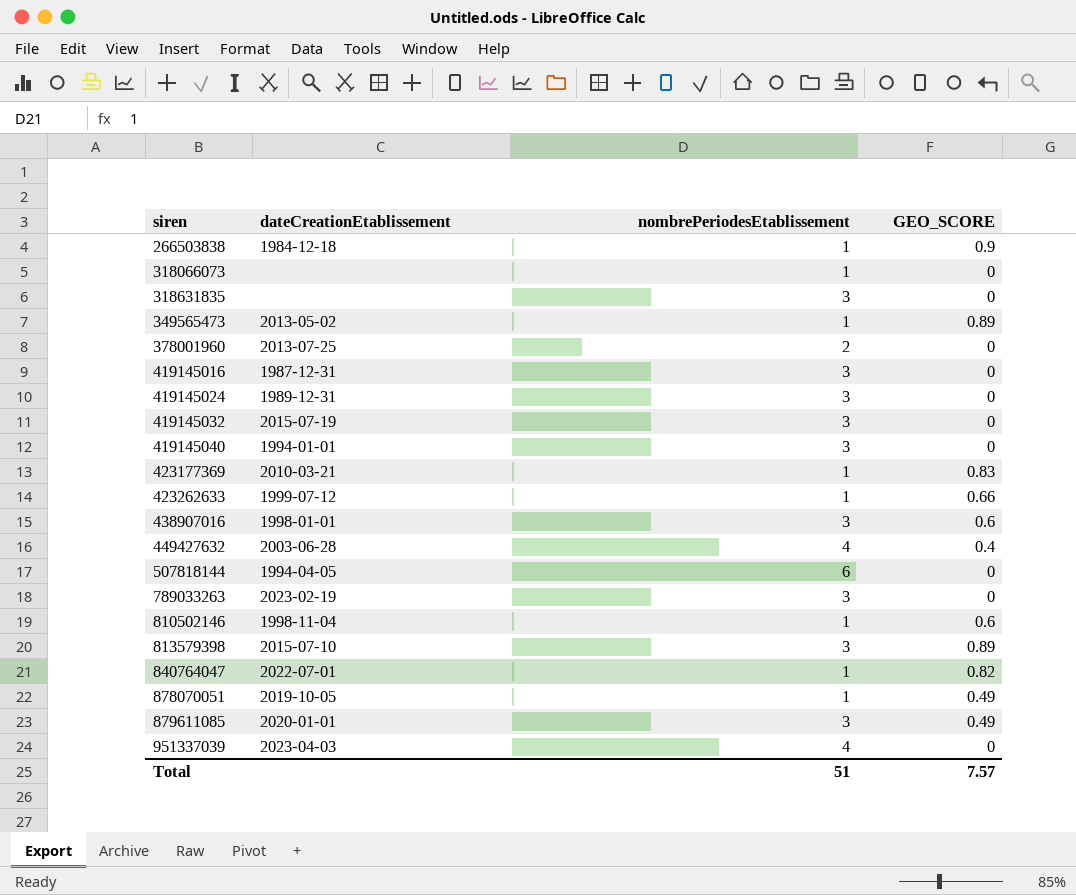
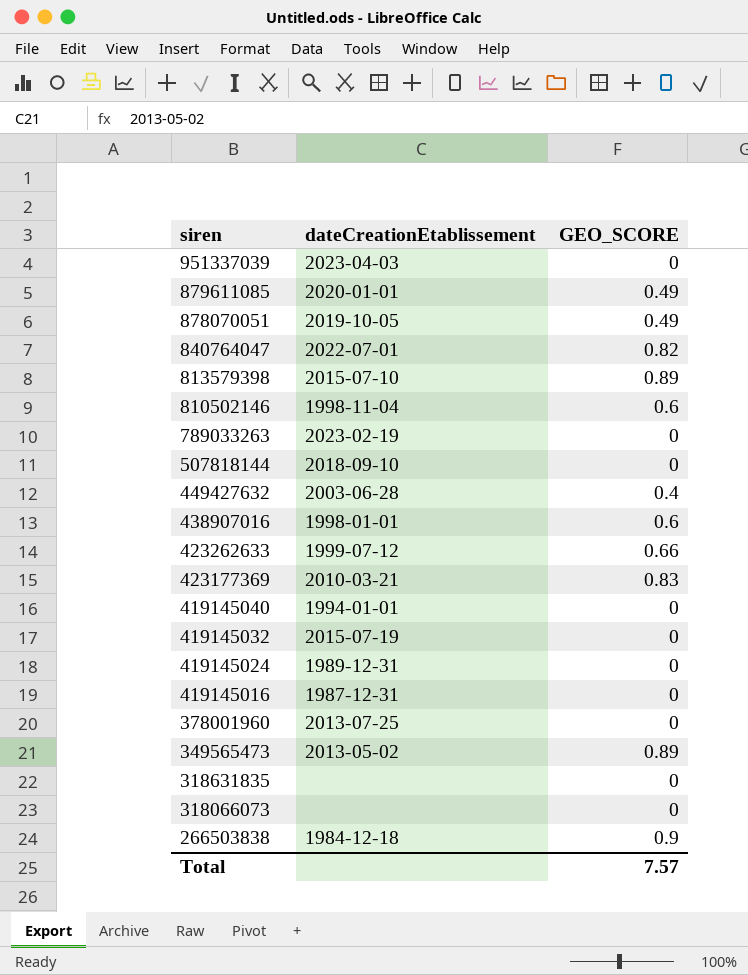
row order: siren ascending -> siren descending
column nombrePeriodesEtablissement | position: 3 -> none
507818144 | dateCreationEtablissement: 1994-04-05 -> 2018-09-10

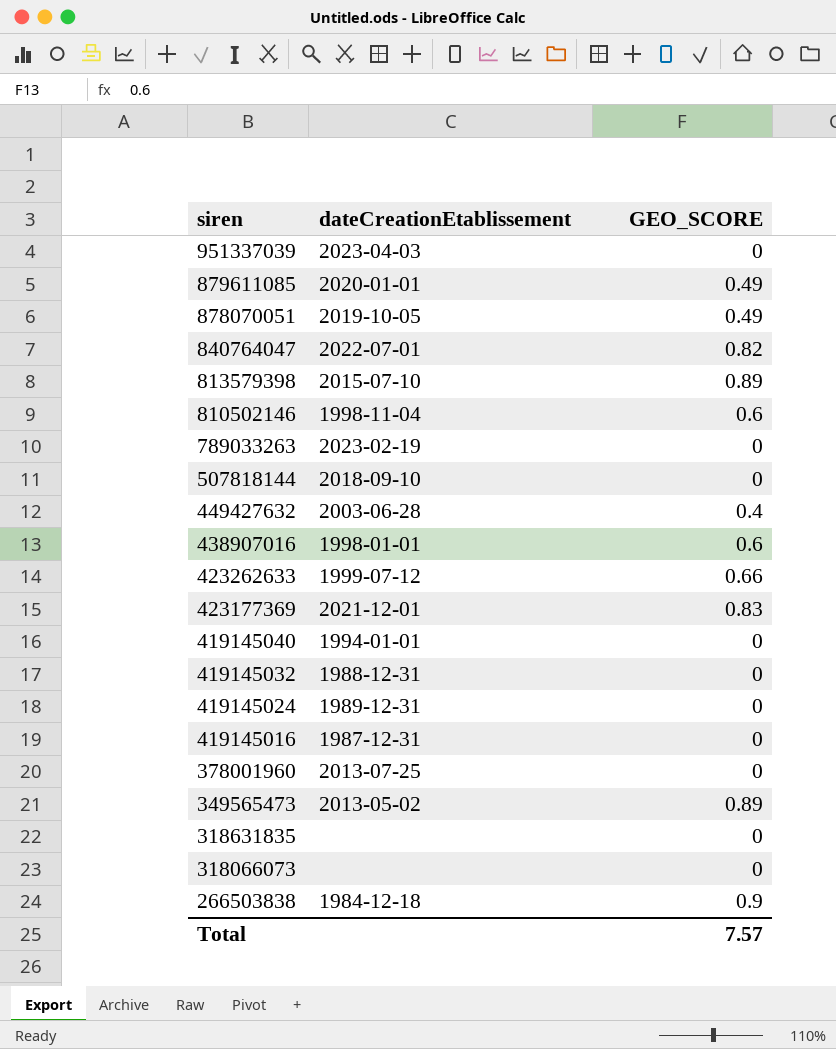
423177369 | dateCreationEtablissement: 2010-03-21 -> 2021-12-01
419145032 | dateCreationEtablissement: 2015-07-19 -> 1988-12-31

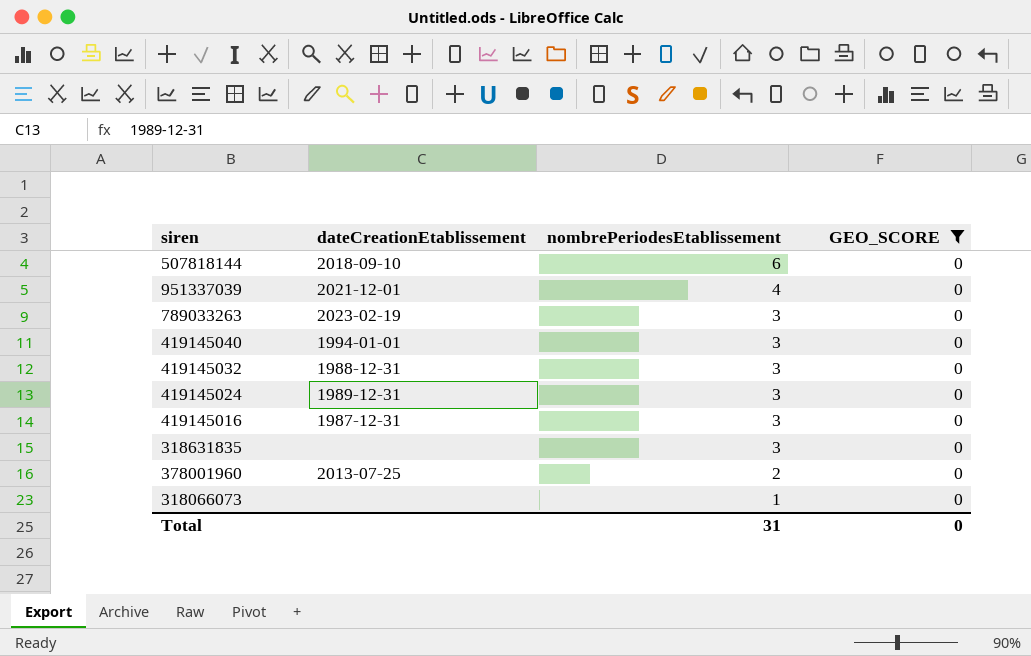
filter: none -> GEO_SCORE = 0
row order: siren descending -> nombrePeriodesEtablissement descending
column nombrePeriodesEtablissement | position: none -> 3
951337039 | dateCreationEtablissement: 2023-04-03 -> 2021-12-01
Total | GEO_SCORE: 7.57 -> 0

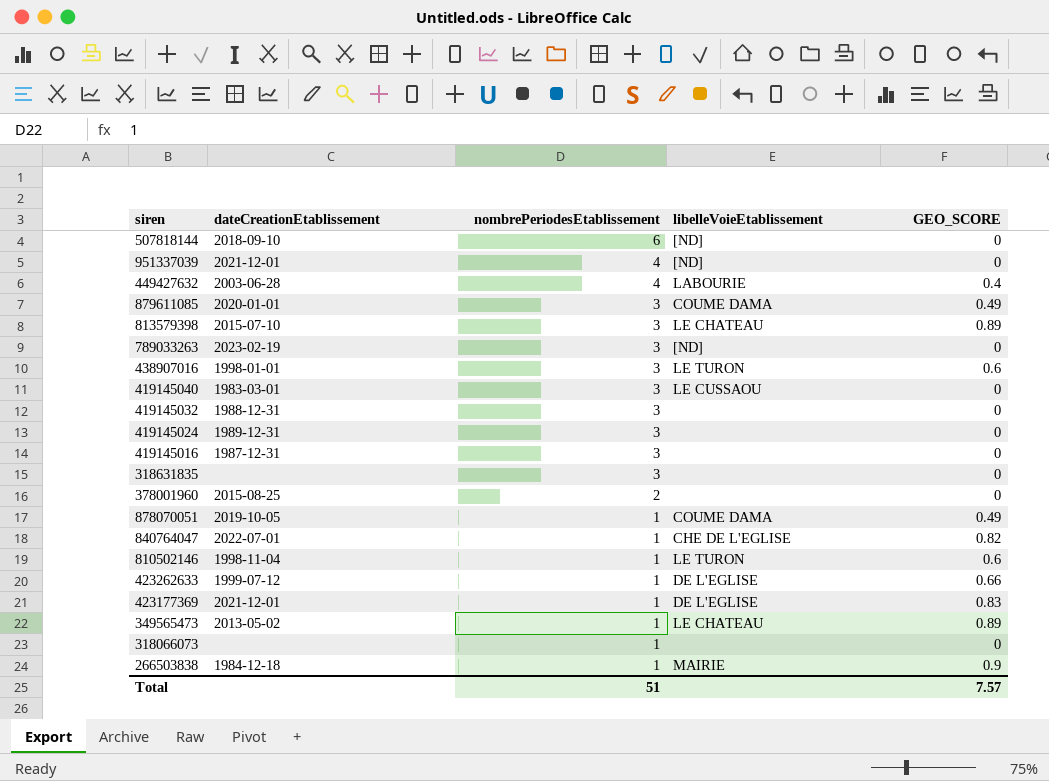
filter: GEO_SCORE = 0 -> none
column libelleVoieEtablissement | position: none -> 4
419145040 | dateCreationEtablissement: 1994-01-01 -> 1983-03-01
378001960 | dateCreationEtablissement: 2013-07-25 -> 2015-08-25
Total | nombrePeriodesEtablissement: 31 -> 51
Total | GEO_SCORE: 0 -> 7.57

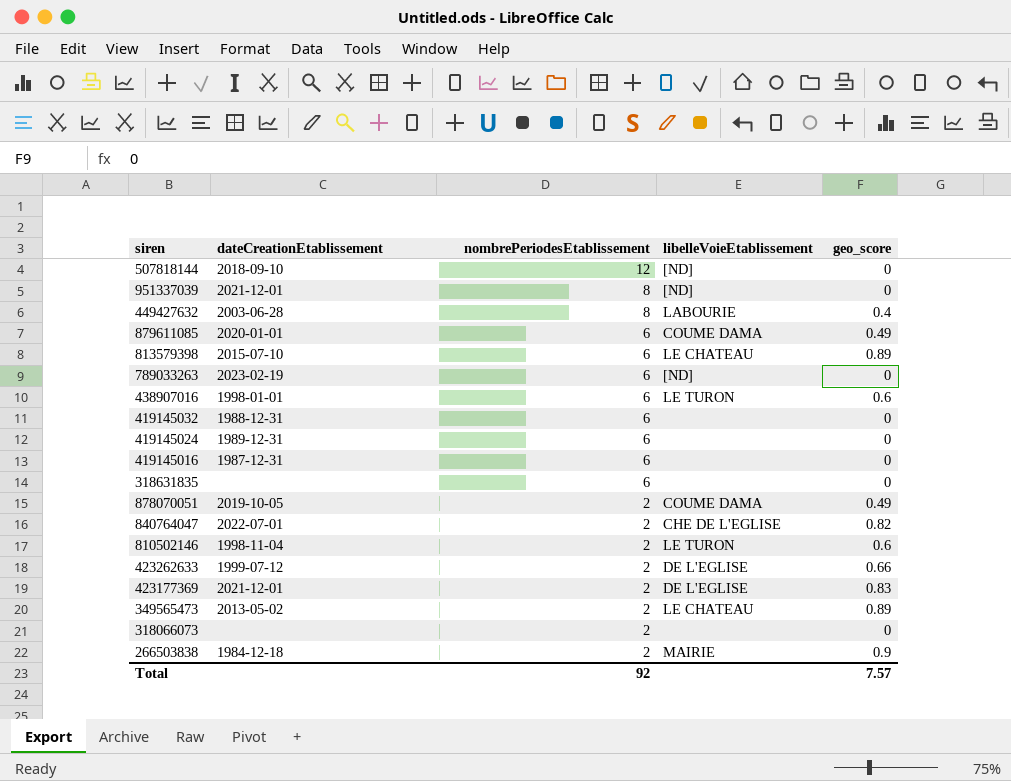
column name: GEO_SCORE -> geo_score
row 419145040: 1983-03-01 | 3 | LE CUSSAOU | 0 -> none
row 378001960: 2015-08-25 | 2 | none | 0 -> none
507818144 | nombrePeriodesEtablissement: 6 -> 12
951337039 | nombrePeriodesEtablissement: 4 -> 8
449427632 | nombrePeriodesEtablissement: 4 -> 8
879611085 | nombrePeriodesEtablissement: 3 -> 6
813579398 | nombrePeriodesEtablissement: 3 -> 6
789033263 | nombrePeriodesEtablissement: 3 -> 6
438907016 | nombrePeriodesEtablissement: 3 -> 6
419145032 | nombrePeriodesEtablissement: 3 -> 6
419145024 | nombrePeriodesEtablissement: 3 -> 6
419145016 | nombrePeriodesEtablissement: 3 -> 6
318631835 | nombrePeriodesEtablissement: 3 -> 6
878070051 | nombrePeriodesEtablissement: 1 -> 2
840764047 | nombrePeriodesEtablissement: 1 -> 2
810502146 | nombrePeriodesEtablissement: 1 -> 2
423262633 | nombrePeriodesEtablissement: 1 -> 2
423177369 | nombrePeriodesEtablissement: 1 -> 2
349565473 | nombrePeriodesEtablissement: 1 -> 2
318066073 | nombrePeriodesEtablissement: 1 -> 2
266503838 | nombrePeriodesEtablissement: 1 -> 2
Total | nombrePeriodesEtablissement: 51 -> 92

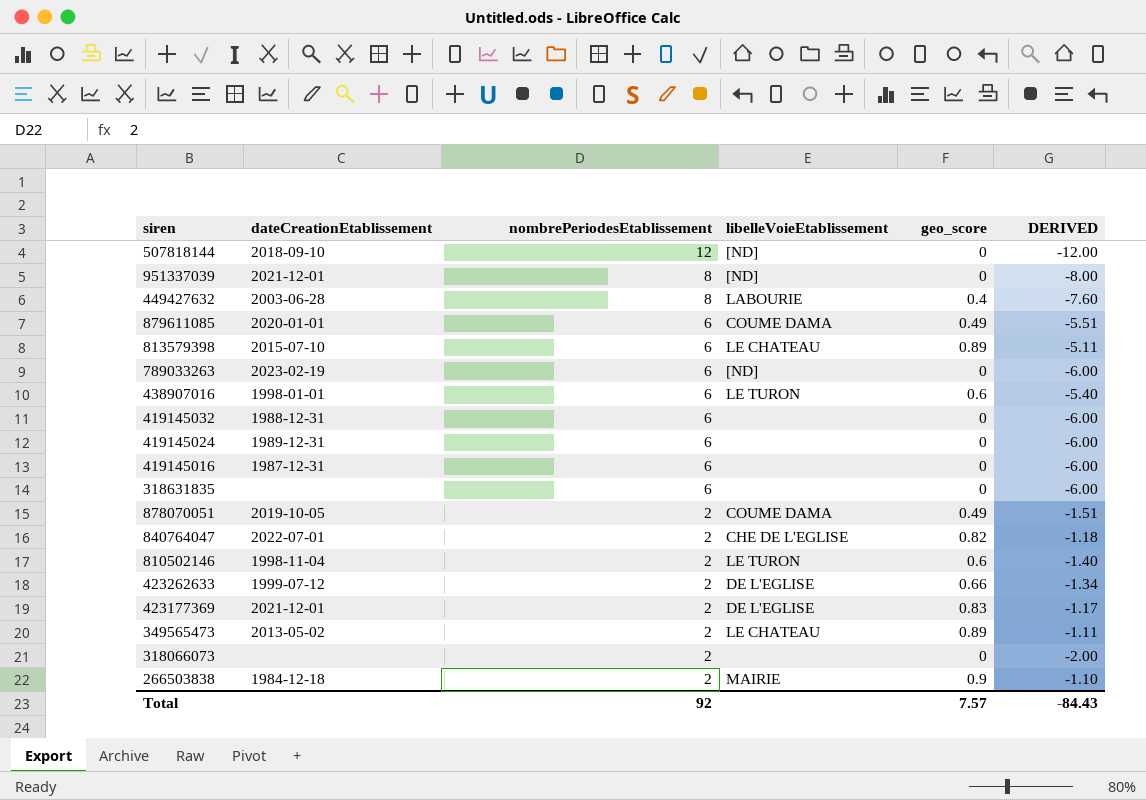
column DERIVED | formula: none -> [geo_score] - [nombrePeriodesEtablissement]

